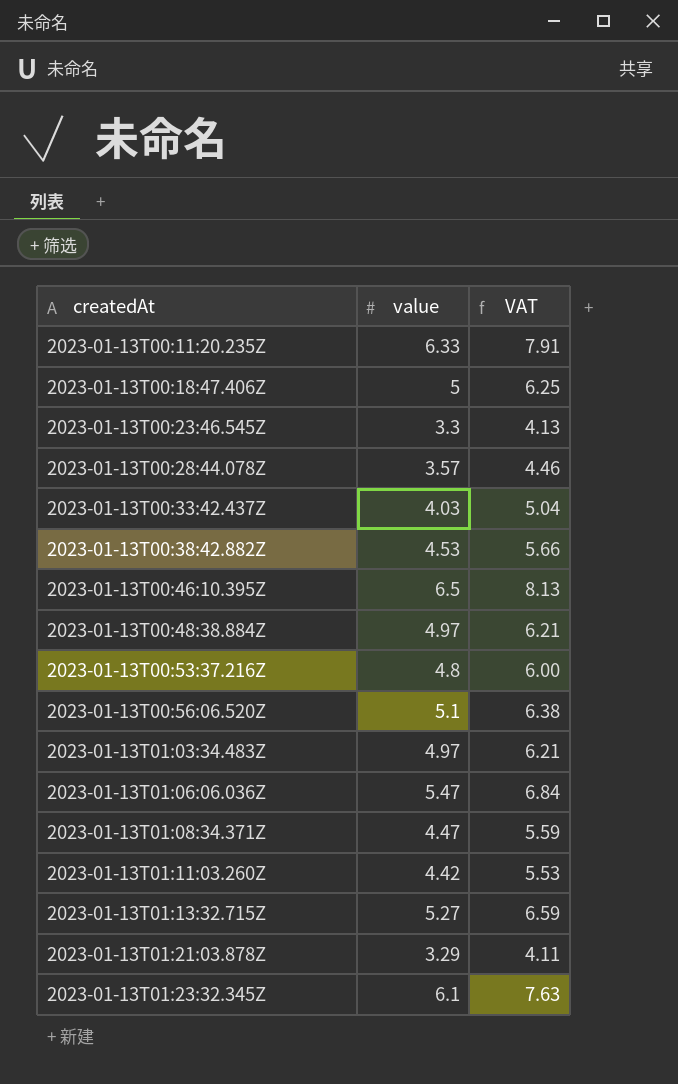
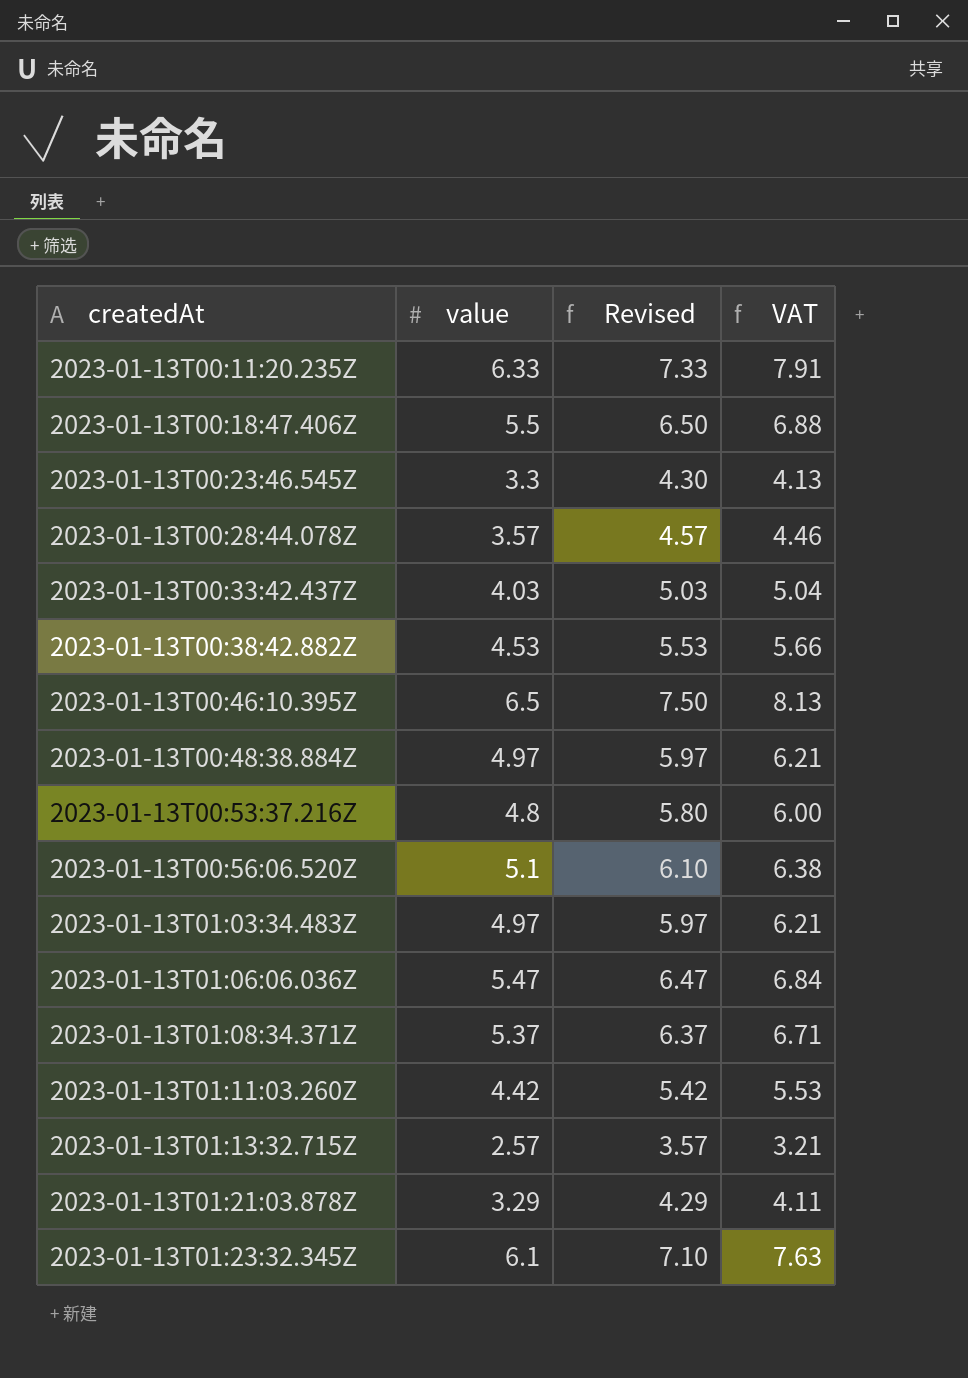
column Revised | formula: none -> [value] + 1
2023-01-13T00:18:47.406Z | value: 5 -> 5.5
2023-01-13T00:18:47.406Z | VAT: 6.25 -> 6.88
2023-01-13T01:08:34.371Z | value: 4.47 -> 5.37
2023-01-13T01:08:34.371Z | VAT: 5.59 -> 6.71
2023-01-13T01:13:32.715Z | value: 5.27 -> 2.57
2023-01-13T01:13:32.715Z | VAT: 6.59 -> 3.21

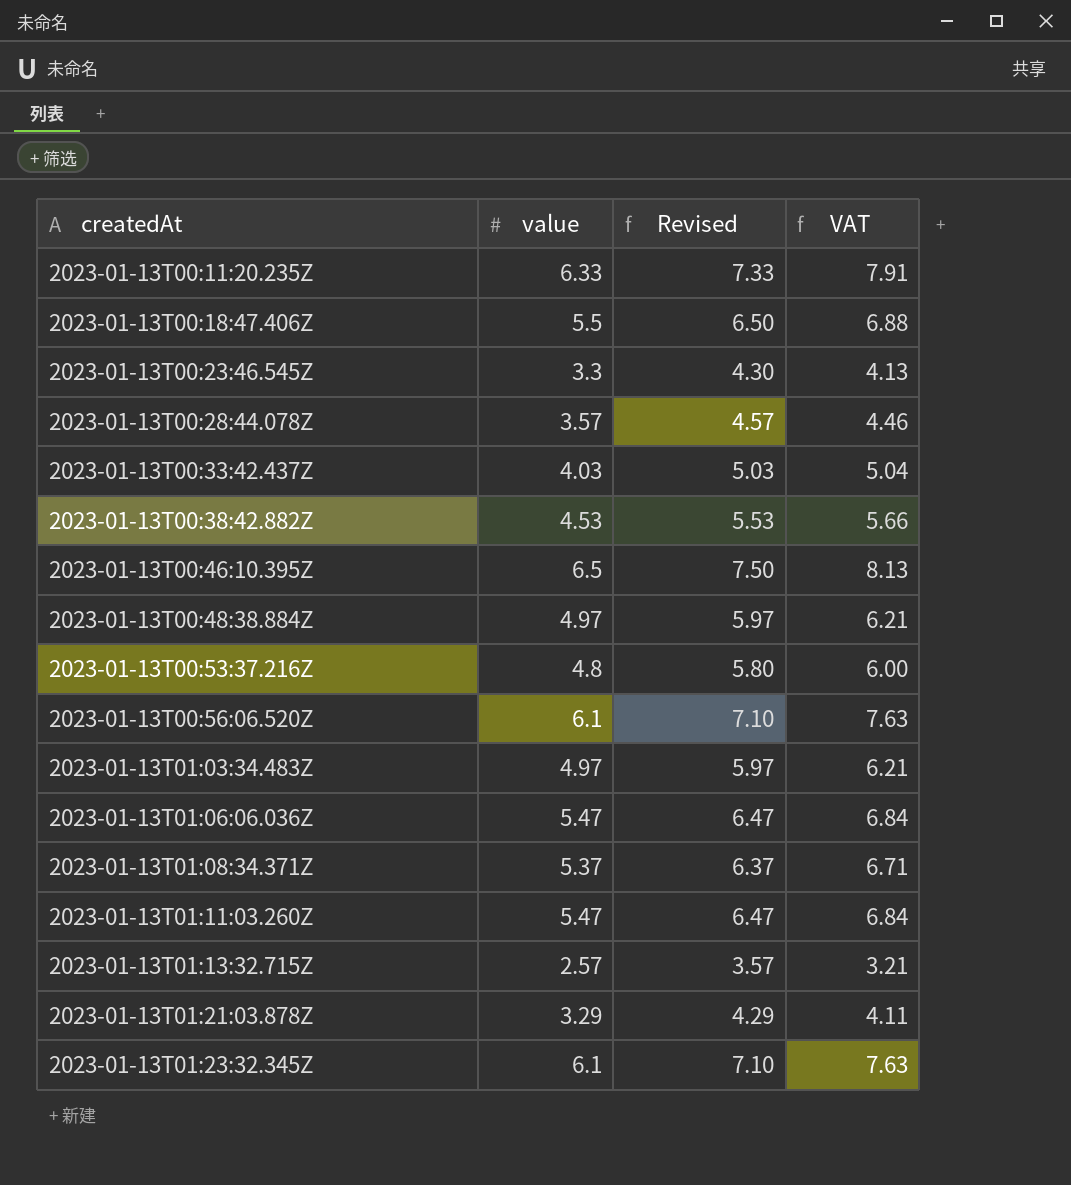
2023-01-13T00:56:06.520Z | value: 5.1 -> 6.1
2023-01-13T00:56:06.520Z | Revised: 6.10 -> 7.10
2023-01-13T00:56:06.520Z | VAT: 6.38 -> 7.63
2023-01-13T01:11:03.260Z | value: 4.42 -> 5.47
2023-01-13T01:11:03.260Z | Revised: 5.42 -> 6.47
2023-01-13T01:11:03.260Z | VAT: 5.53 -> 6.84

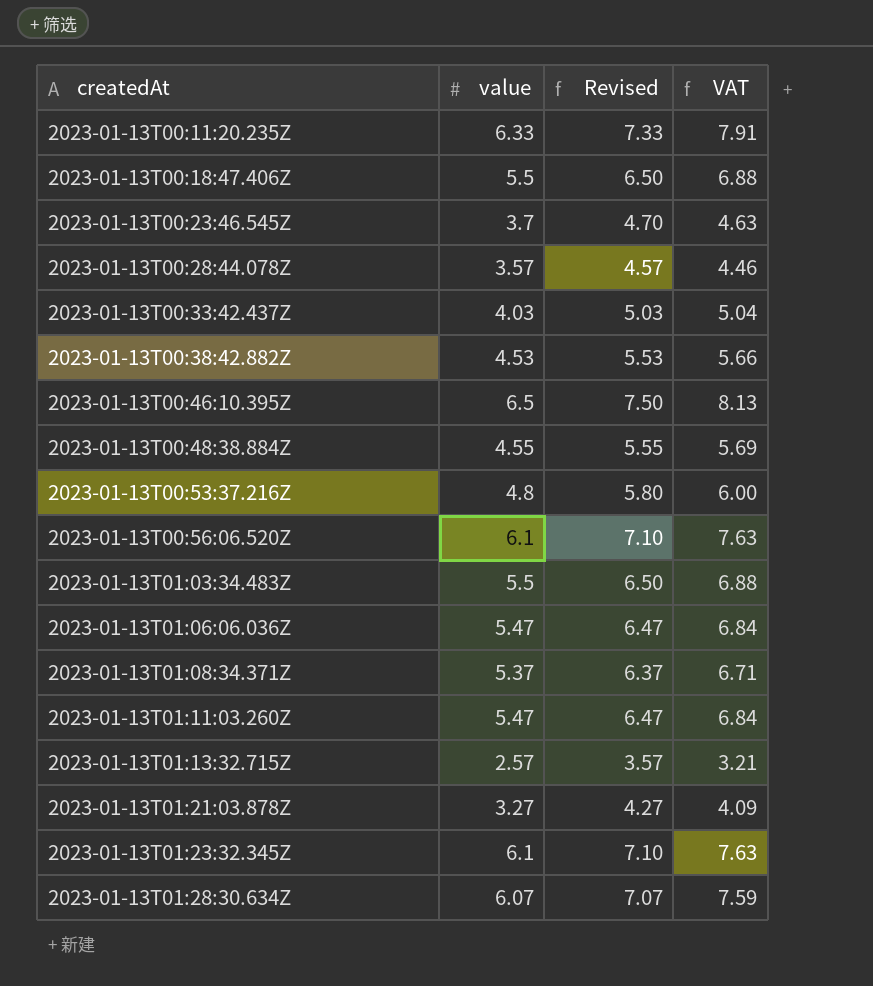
2023-01-13T00:23:46.545Z | value: 3.3 -> 3.7
2023-01-13T00:23:46.545Z | Revised: 4.30 -> 4.70
2023-01-13T00:23:46.545Z | VAT: 4.13 -> 4.63
2023-01-13T00:48:38.884Z | value: 4.97 -> 4.55
2023-01-13T00:48:38.884Z | Revised: 5.97 -> 5.55
2023-01-13T00:48:38.884Z | VAT: 6.21 -> 5.69
2023-01-13T01:03:34.483Z | value: 4.97 -> 5.5
2023-01-13T01:03:34.483Z | Revised: 5.97 -> 6.50
2023-01-13T01:03:34.483Z | VAT: 6.21 -> 6.88
2023-01-13T01:21:03.878Z | value: 3.29 -> 3.27
2023-01-13T01:21:03.878Z | Revised: 4.29 -> 4.27
2023-01-13T01:21:03.878Z | VAT: 4.11 -> 4.09
row 2023-01-13T01:28:30.634Z: none -> 6.07 | 7.07 | 7.59

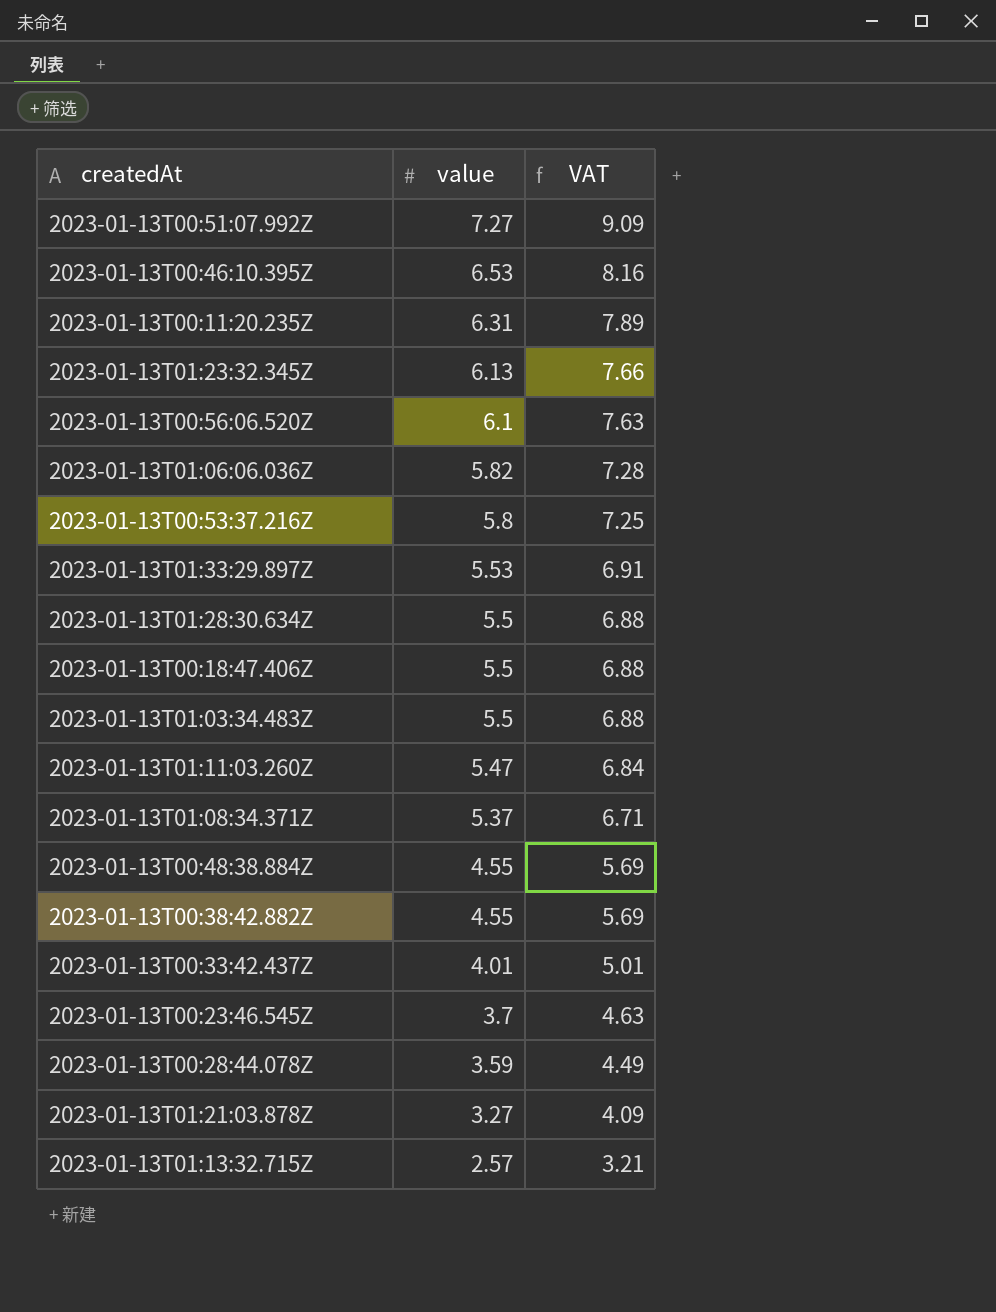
row order: createdAt ascending -> value descending
column Revised | formula: [value] + 1 -> none
row 2023-01-13T00:51:07.992Z: none -> 7.27 | 9.09
2023-01-13T00:46:10.395Z | value: 6.5 -> 6.53
2023-01-13T00:46:10.395Z | VAT: 8.13 -> 8.16
2023-01-13T00:11:20.235Z | value: 6.33 -> 6.31
2023-01-13T00:11:20.235Z | VAT: 7.91 -> 7.89
2023-01-13T01:23:32.345Z | value: 6.1 -> 6.13
2023-01-13T01:23:32.345Z | VAT: 7.63 -> 7.66
2023-01-13T01:06:06.036Z | value: 5.47 -> 5.82
2023-01-13T01:06:06.036Z | VAT: 6.84 -> 7.28
2023-01-13T00:53:37.216Z | value: 4.8 -> 5.8
2023-01-13T00:53:37.216Z | VAT: 6.00 -> 7.25
row 2023-01-13T01:33:29.897Z: none -> 5.53 | 6.91
2023-01-13T01:28:30.634Z | value: 6.07 -> 5.5
2023-01-13T01:28:30.634Z | VAT: 7.59 -> 6.88
2023-01-13T00:38:42.882Z | value: 4.53 -> 4.55
2023-01-13T00:38:42.882Z | VAT: 5.66 -> 5.69
2023-01-13T00:33:42.437Z | value: 4.03 -> 4.01
2023-01-13T00:33:42.437Z | VAT: 5.04 -> 5.01
2023-01-13T00:28:44.078Z | value: 3.57 -> 3.59
2023-01-13T00:28:44.078Z | VAT: 4.46 -> 4.49

